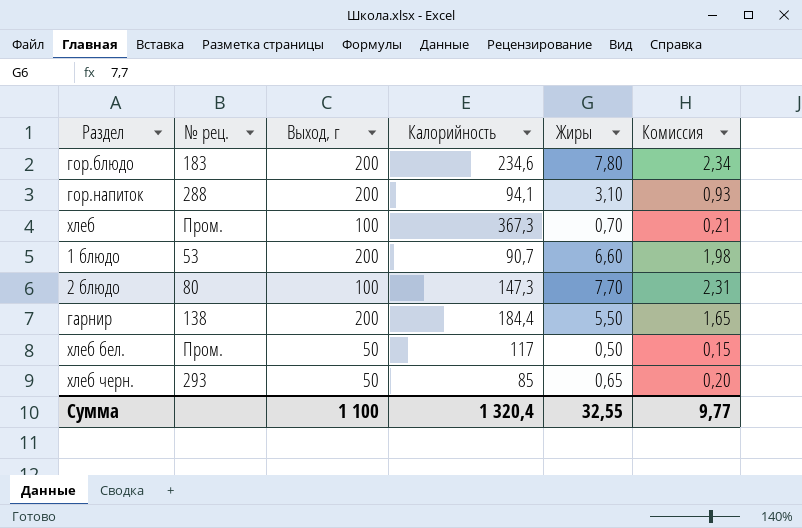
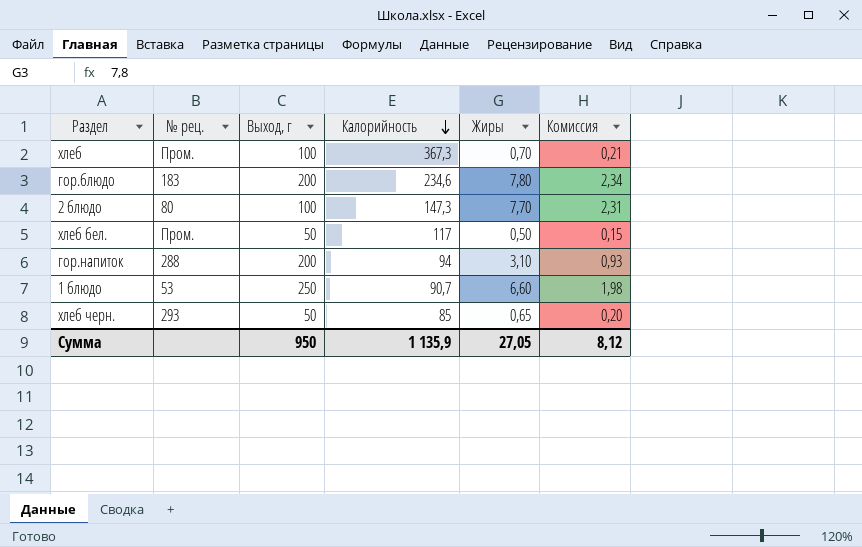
row order: none -> Калорийность descending
row гарнир: 138 | 200 | 184,4 | 5,50 | 1,65 -> none
гор.напиток | Калорийность: 94,1 -> 94
1 блюдо | Выход, г: 200 -> 250
Сумма | Выход, г: 1 100 -> 950
Сумма | Калорийность: 1 320,4 -> 1 135,9
Сумма | Жиры: 32,55 -> 27,05
Сумма | Комиссия: 9,77 -> 8,12

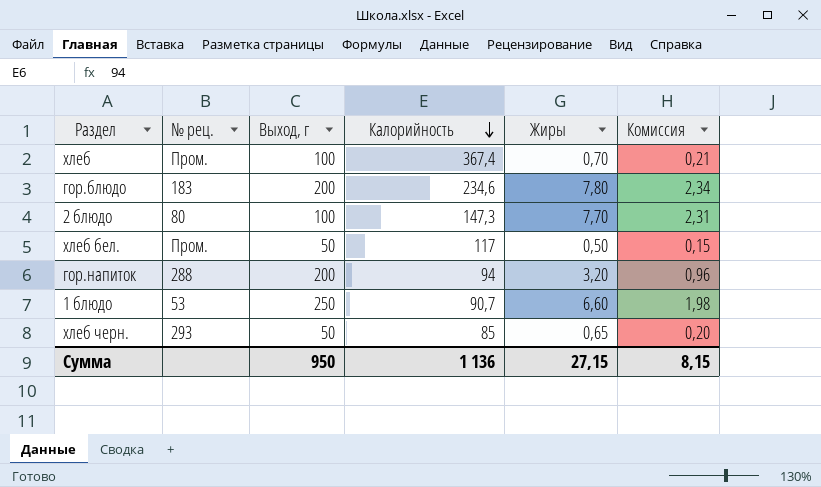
хлеб | Калорийность: 367,3 -> 367,4
гор.напиток | Жиры: 3,10 -> 3,20
гор.напиток | Комиссия: 0,93 -> 0,96
Сумма | Калорийность: 1 135,9 -> 1 136
Сумма | Жиры: 27,05 -> 27,15
Сумма | Комиссия: 8,12 -> 8,15

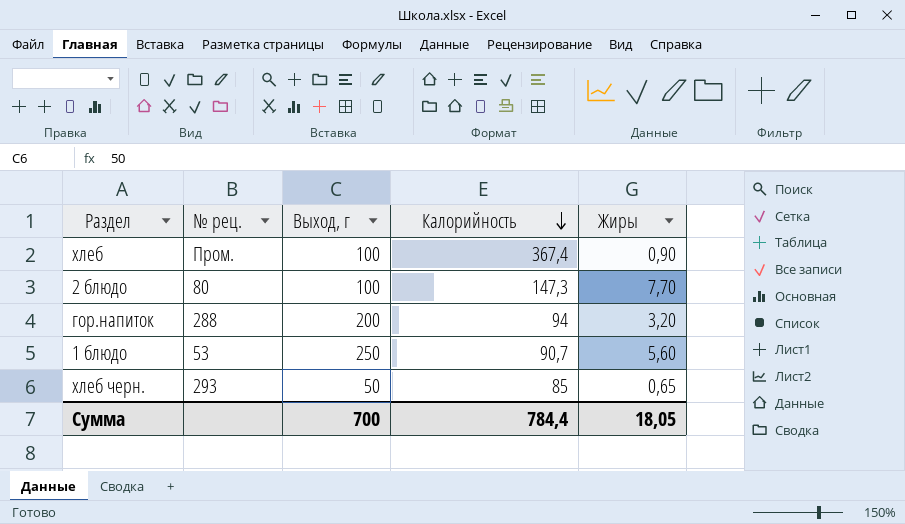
column Комиссия | formula: [Жиры] * 0,3 -> none
row гор.блюдо: 183 | 200 | 234,6 | 7,80 | 2,34 -> none
row хлеб бел.: Пром. | 50 | 117 | 0,50 | 0,15 -> none
хлеб | Жиры: 0,70 -> 0,90
1 блюдо | Жиры: 6,60 -> 5,60
Сумма | Выход, г: 950 -> 700
Сумма | Калорийность: 1 136 -> 784,4
Сумма | Жиры: 27,15 -> 18,05

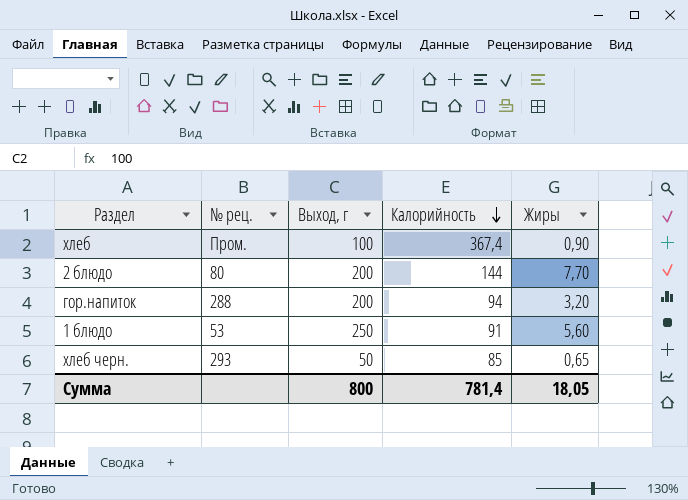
2 блюдо | Выход, г: 100 -> 200
2 блюдо | Калорийность: 147,3 -> 144
1 блюдо | Калорийность: 90,7 -> 91
Сумма | Выход, г: 700 -> 800
Сумма | Калорийность: 784,4 -> 781,4

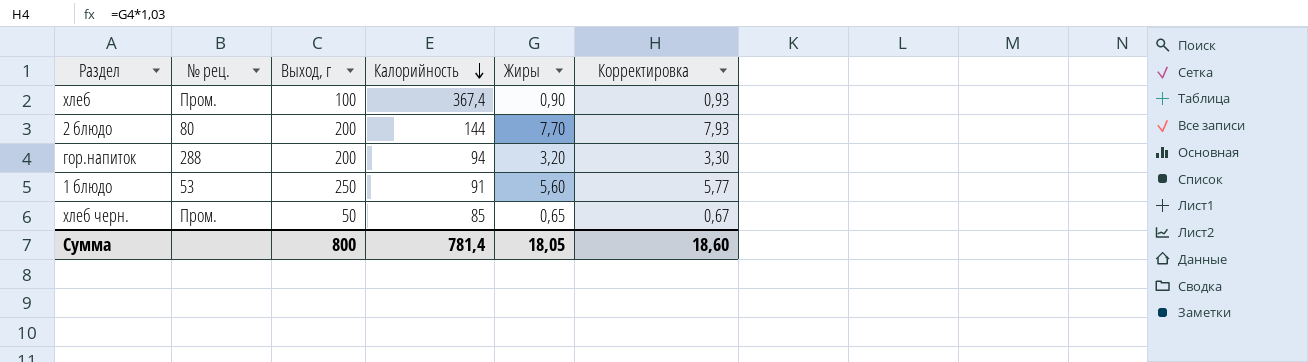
column Корректировка | formula: none -> [Жиры] * 1,03
хлеб черн. | № рец.: 293 -> Пром.

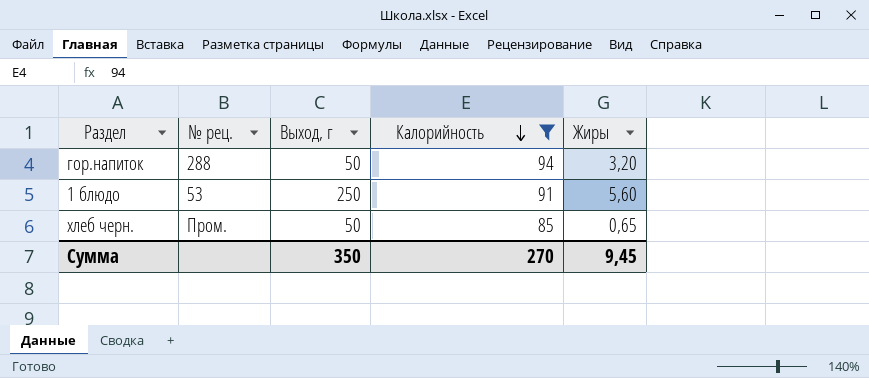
filter: none -> Калорийность <= 94
column Корректировка | formula: [Жиры] * 1,03 -> none
гор.напиток | Выход, г: 200 -> 50
Сумма | Выход, г: 800 -> 350
Сумма | Калорийность: 781,4 -> 270
Сумма | Жиры: 18,05 -> 9,45

